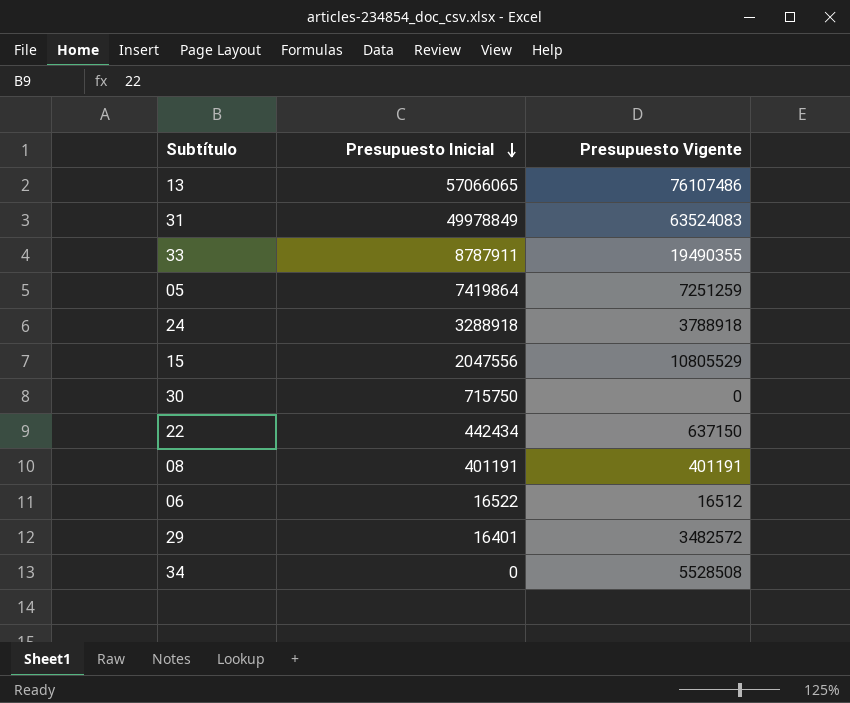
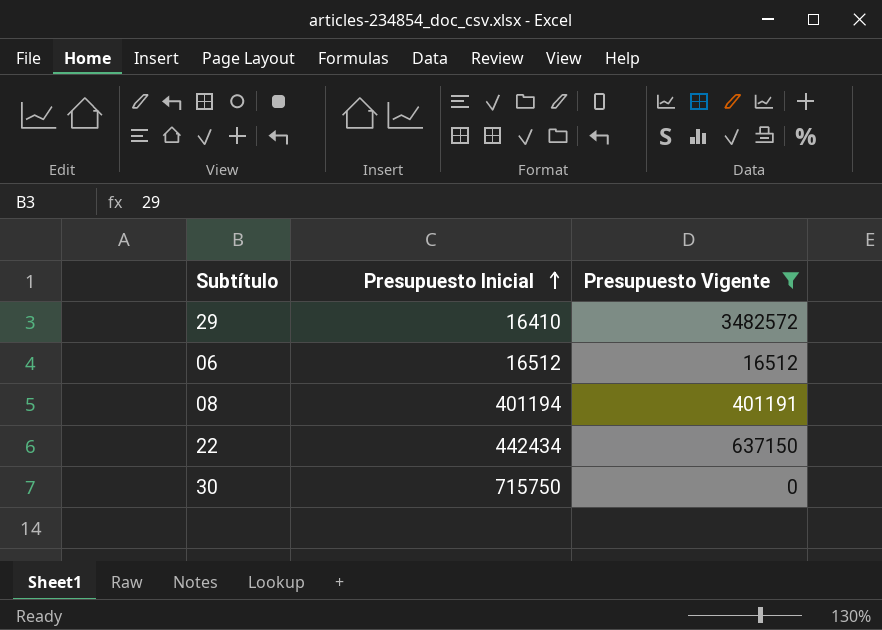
filter: none -> Presupuesto Vigente <= 3482572
row order: Presupuesto Inicial descending -> Presupuesto Inicial ascending
29 | Presupuesto Inicial: 16401 -> 16410
06 | Presupuesto Inicial: 16522 -> 16512
08 | Presupuesto Inicial: 401191 -> 401194

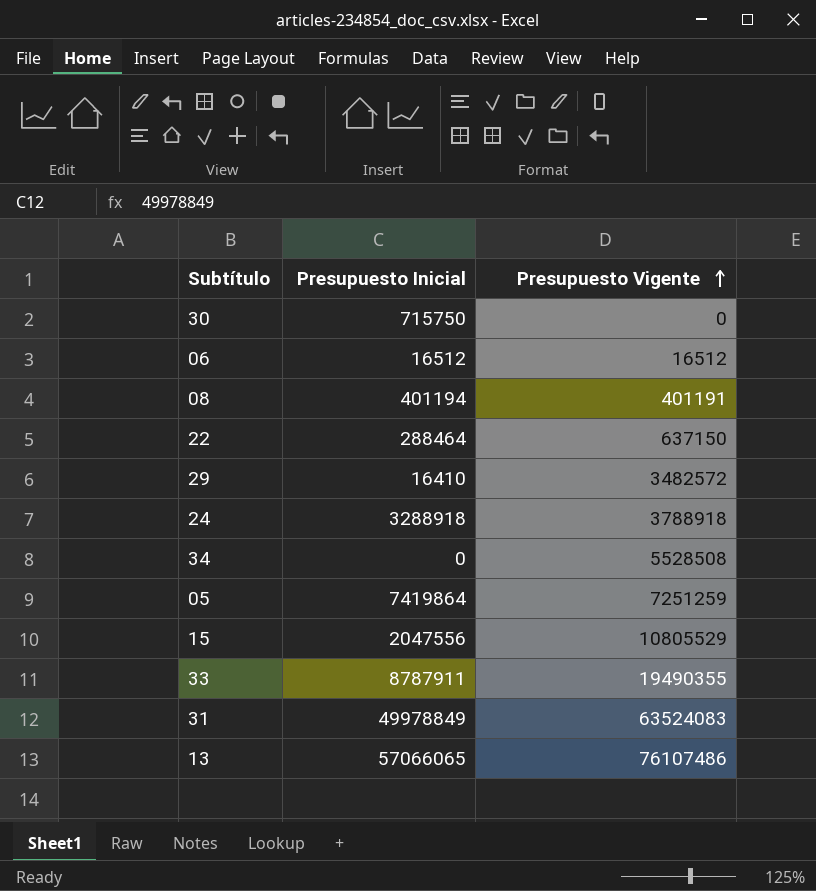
filter: Presupuesto Vigente <= 3482572 -> none
row order: Presupuesto Inicial ascending -> Presupuesto Vigente ascending
22 | Presupuesto Inicial: 442434 -> 288464

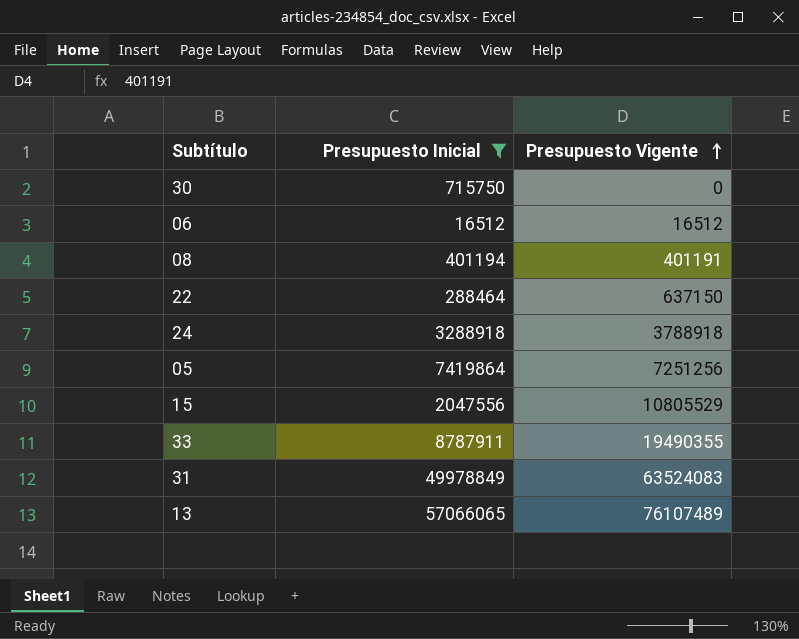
filter: none -> Presupuesto Inicial >= 16512
05 | Presupuesto Vigente: 7251259 -> 7251256
13 | Presupuesto Vigente: 76107486 -> 76107489

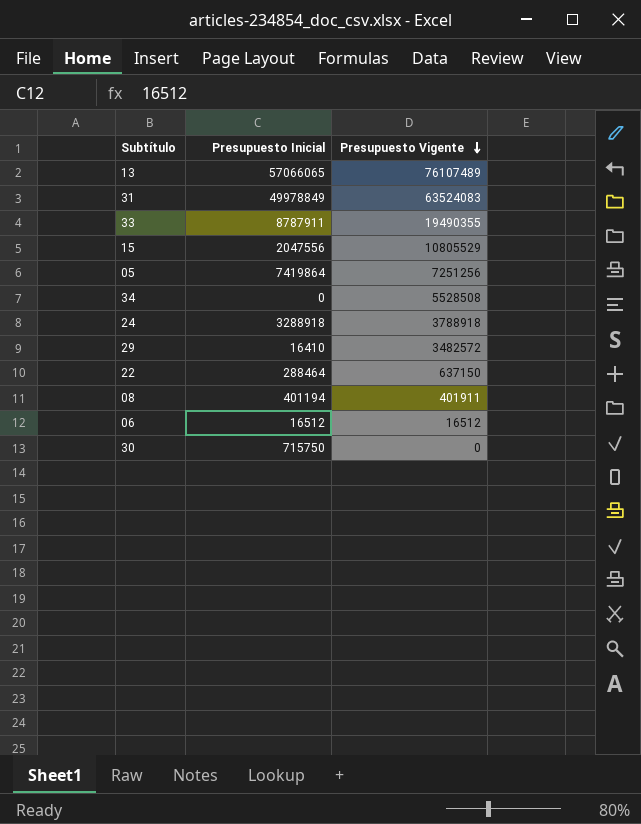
filter: Presupuesto Inicial >= 16512 -> none
row order: Presupuesto Vigente ascending -> Presupuesto Vigente descending
08 | Presupuesto Vigente: 401191 -> 401911

